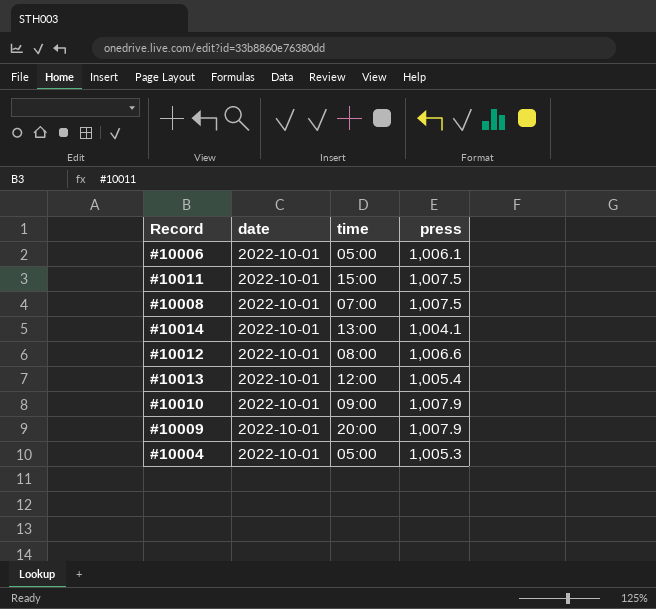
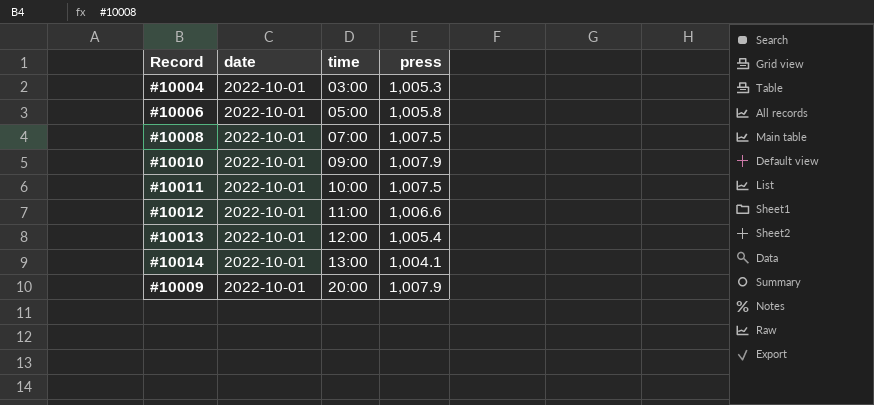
row order: none -> time ascending
#10004 | time: 05:00 -> 03:00
#10006 | press: 1,006.1 -> 1,005.8
#10011 | time: 15:00 -> 10:00
#10012 | time: 08:00 -> 11:00

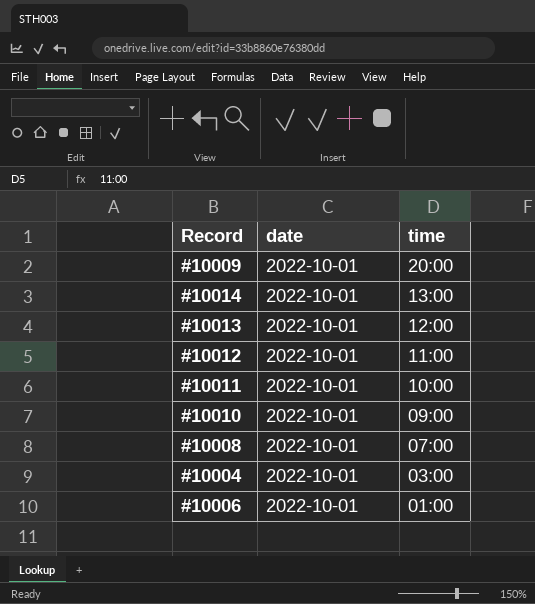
row order: time ascending -> time descending
column press | position: 4 -> none
#10006 | time: 05:00 -> 01:00

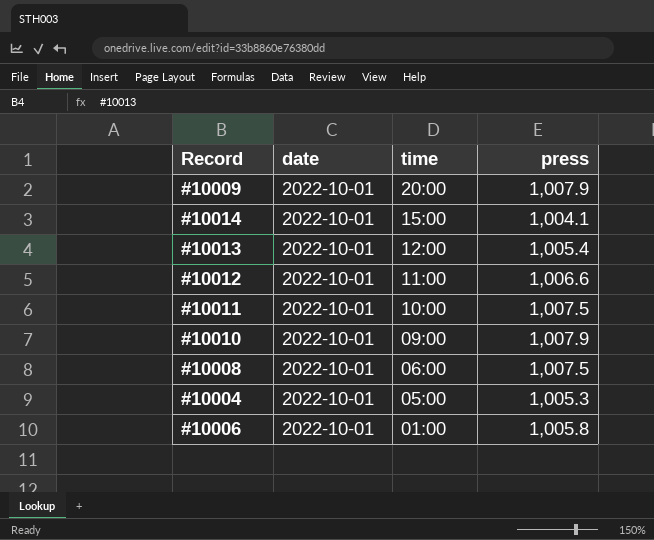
column press | position: none -> 4
#10014 | time: 13:00 -> 15:00
#10008 | time: 07:00 -> 06:00
#10004 | time: 03:00 -> 05:00

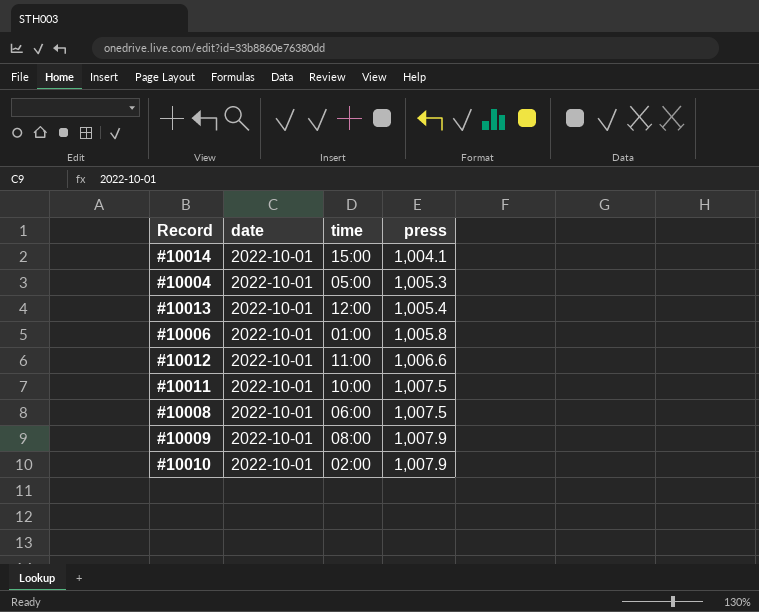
row order: time descending -> press ascending
#10009 | time: 20:00 -> 08:00
#10010 | time: 09:00 -> 02:00

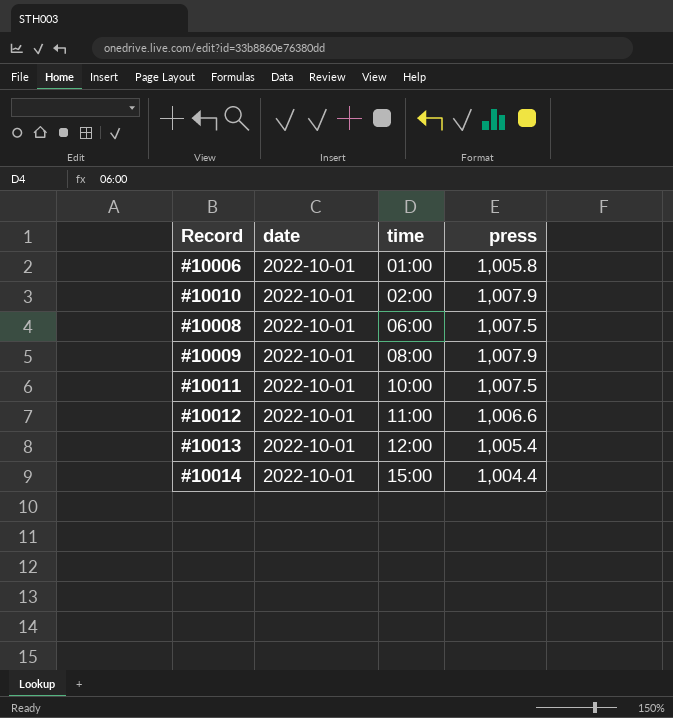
row order: press ascending -> time ascending
row #10004: 2022-10-01 | 05:00 | 1,005.3 -> none
#10014 | press: 1,004.1 -> 1,004.4

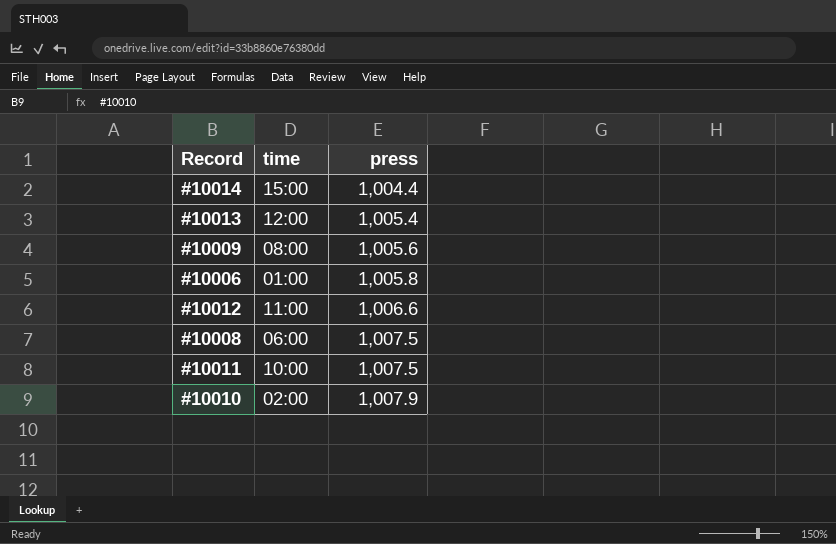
row order: time ascending -> press ascending
column date | position: 2 -> none
#10009 | press: 1,007.9 -> 1,005.6

